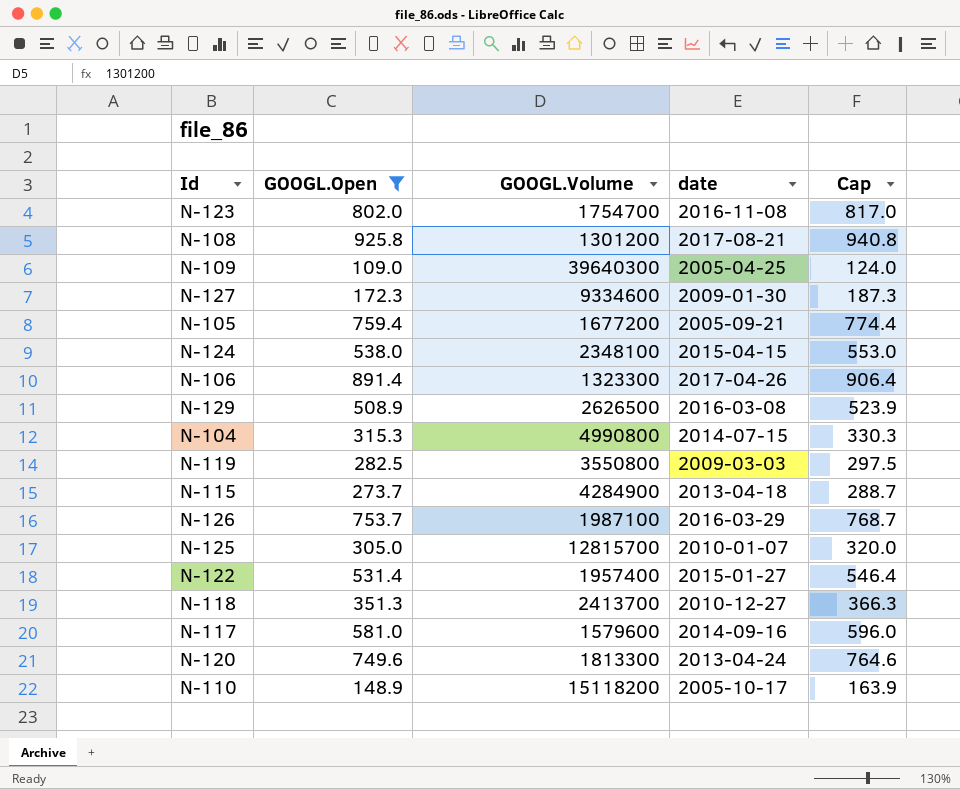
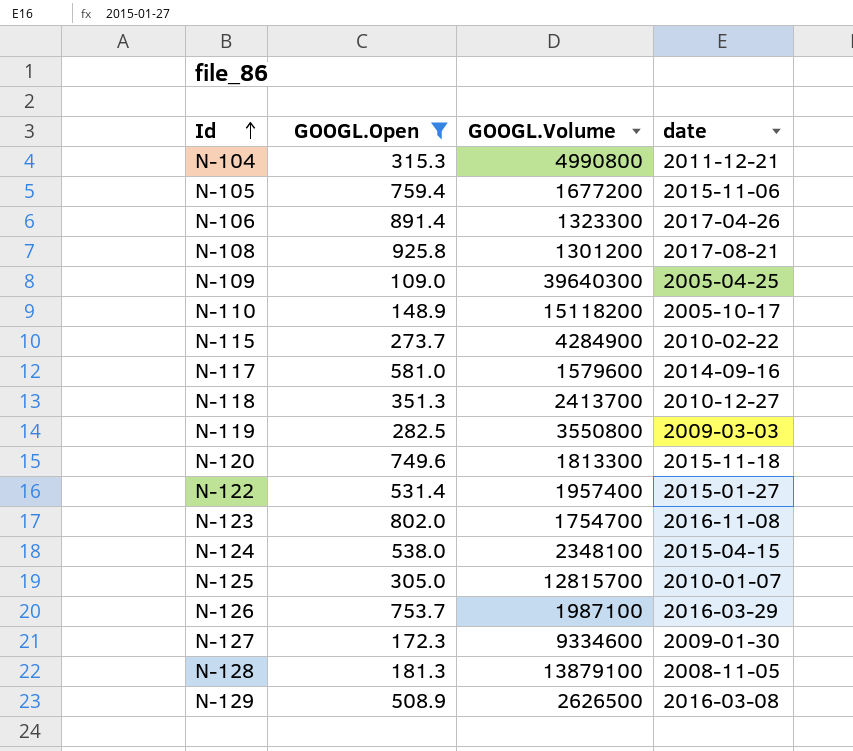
row order: none -> Id ascending
column Cap | formula: [GOOGL.Open] + 15 -> none
N-104 | date: 2014-07-15 -> 2011-12-21
N-105 | date: 2005-09-21 -> 2015-11-06
N-115 | date: 2013-04-18 -> 2010-02-22
N-120 | date: 2013-04-24 -> 2015-11-18
row N-128: none -> 181.3 | 13879100 | 2008-11-05

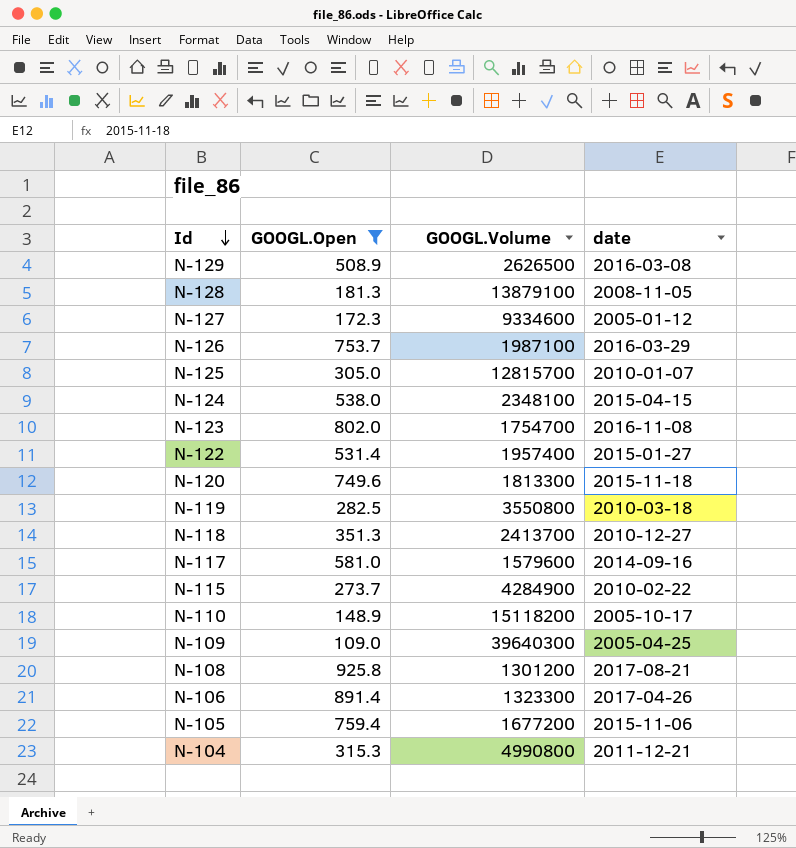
row order: Id ascending -> Id descending
N-127 | date: 2009-01-30 -> 2005-01-12
N-119 | date: 2009-03-03 -> 2010-03-18

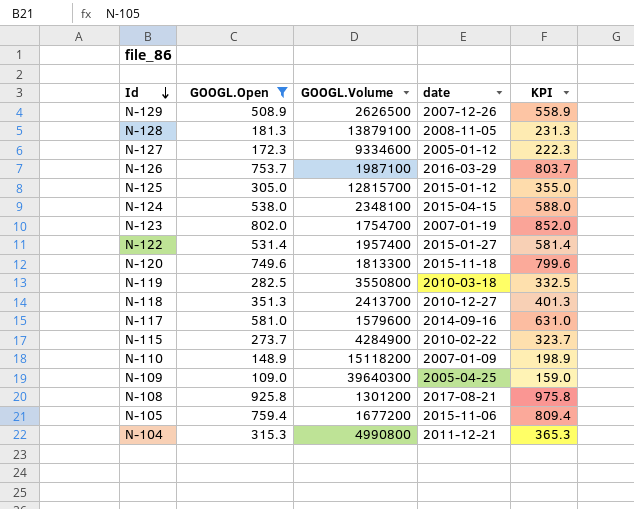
column KPI | formula: none -> [GOOGL.Open] + 50
row N-106: 891.4 | 1323300 | 2017-04-26 -> none
N-129 | date: 2016-03-08 -> 2007-12-26
N-125 | date: 2010-01-07 -> 2015-01-12
N-123 | date: 2016-11-08 -> 2007-01-19
N-110 | date: 2005-10-17 -> 2007-01-09

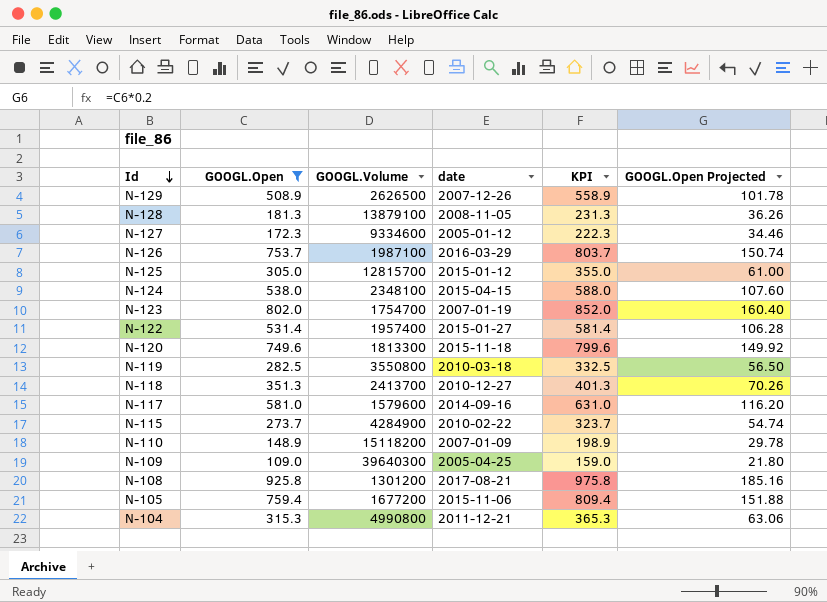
column GOOGL.Open Projected | formula: none -> [GOOGL.Open] * 0.2

